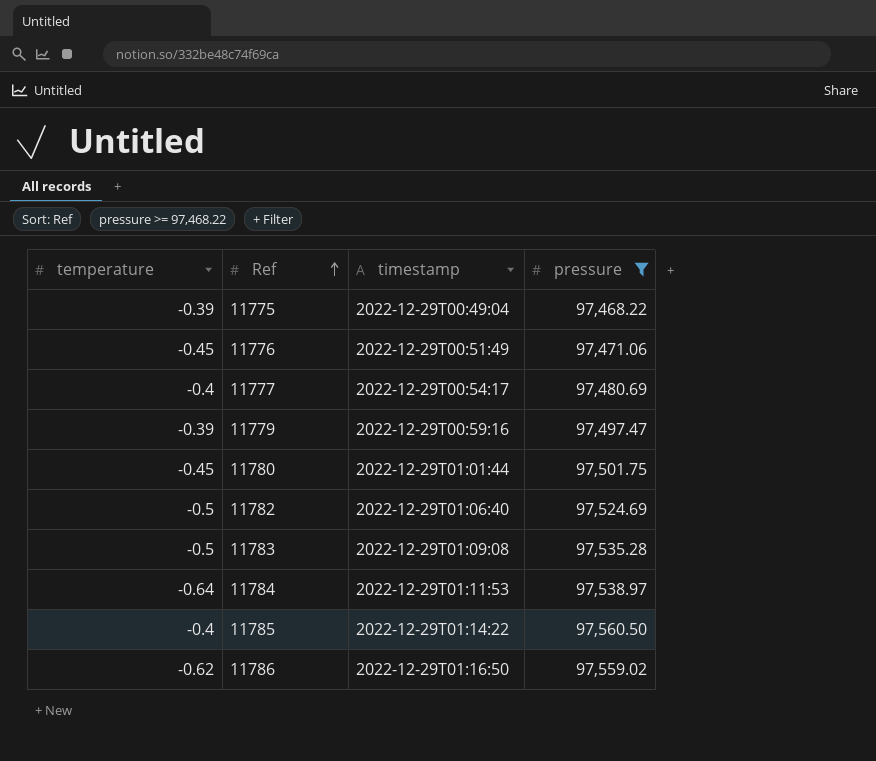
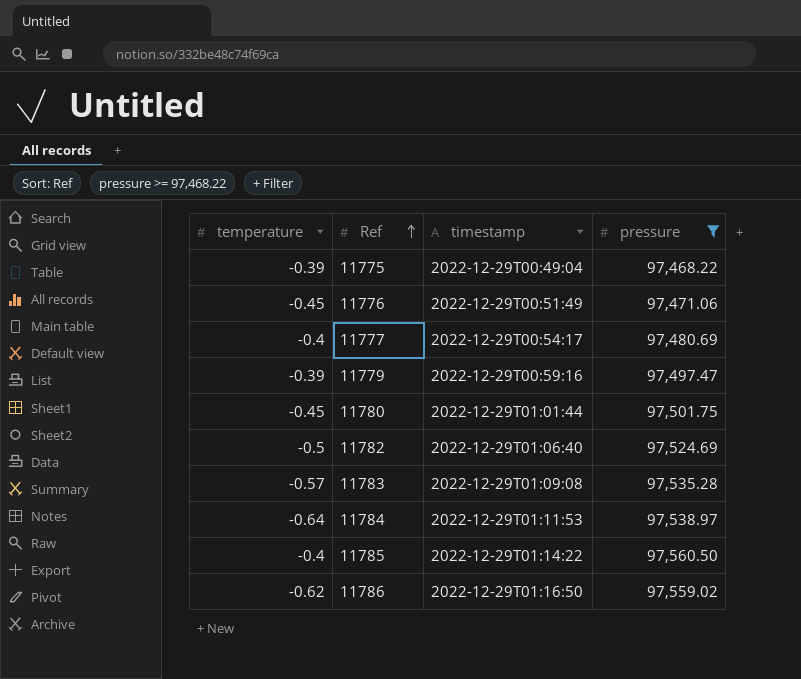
11783 | temperature: -0.5 -> -0.57

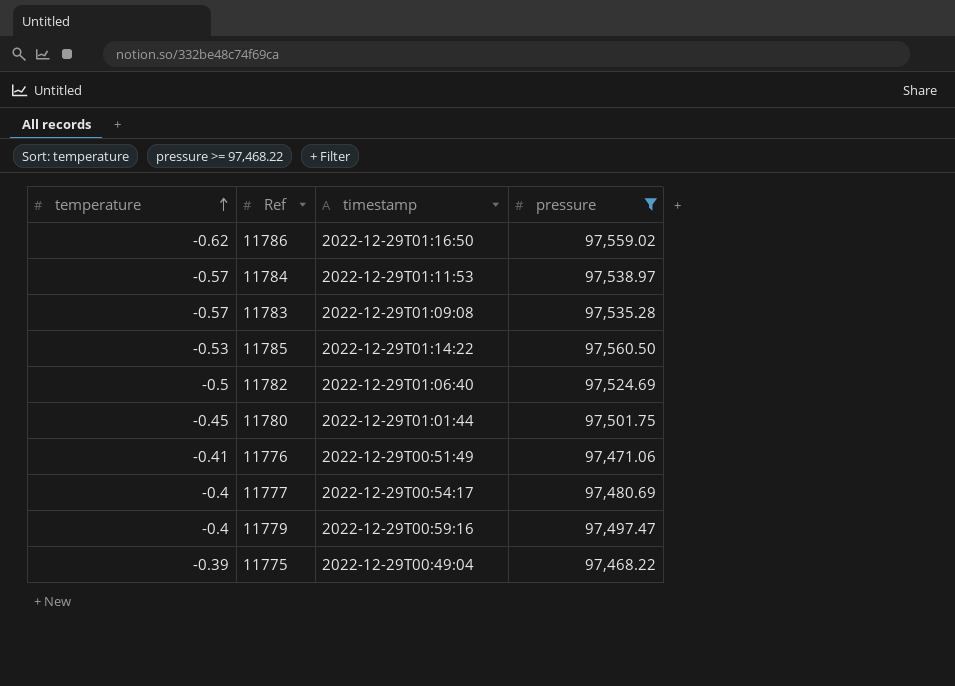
row order: Ref ascending -> temperature ascending
11784 | temperature: -0.64 -> -0.57
11785 | temperature: -0.4 -> -0.53
11776 | temperature: -0.45 -> -0.41
11779 | temperature: -0.39 -> -0.4

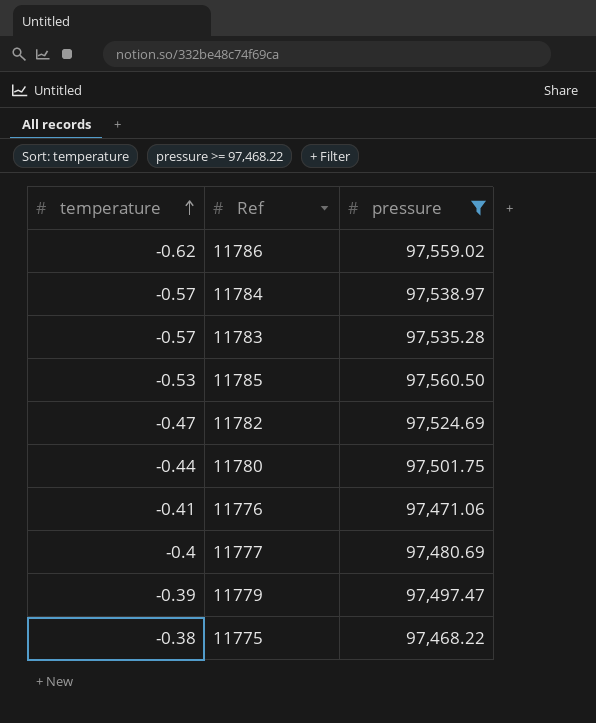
column timestamp | position: 3 -> none
11782 | temperature: -0.5 -> -0.47
11780 | temperature: -0.45 -> -0.44
11779 | temperature: -0.4 -> -0.39
11775 | temperature: -0.39 -> -0.38

